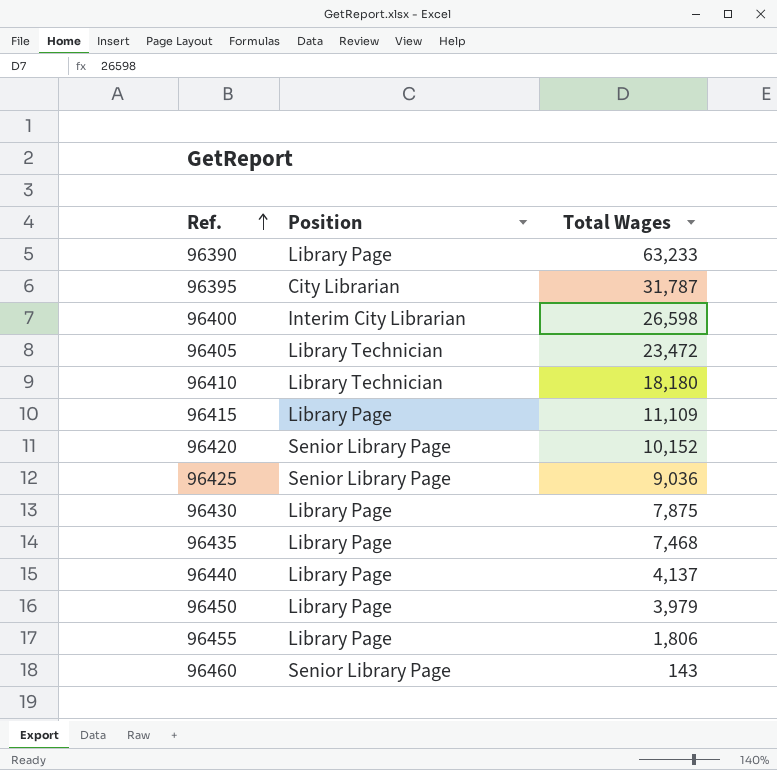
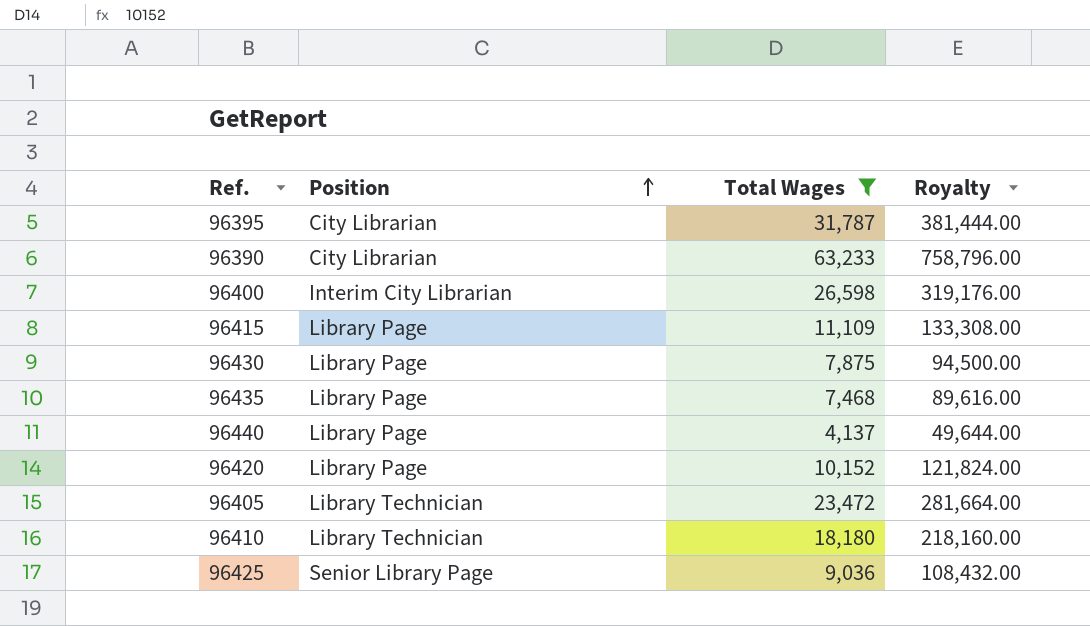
filter: none -> Total Wages >= 4,137
row order: Ref. ascending -> Position ascending
column Royalty | formula: none -> [Total Wages] * 12
96390 | Position: Library Page -> City Librarian
96420 | Position: Senior Library Page -> Library Page

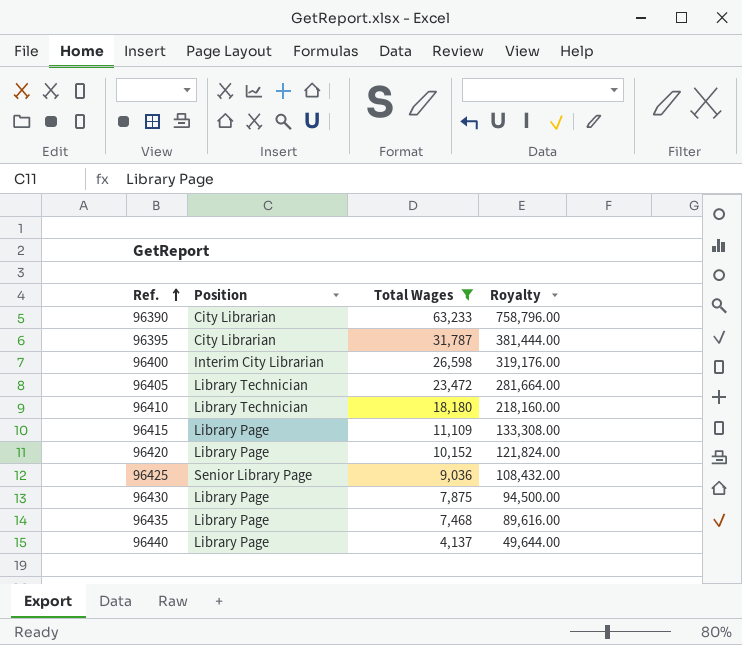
row order: Position ascending -> Ref. ascending

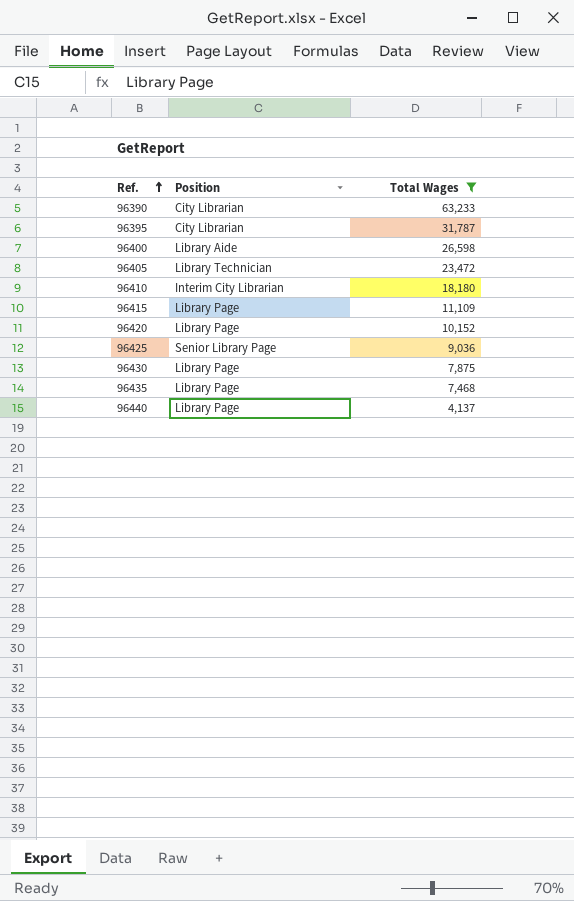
column Royalty | formula: [Total Wages] * 12 -> none
96400 | Position: Interim City Librarian -> Library Aide
96410 | Position: Library Technician -> Interim City Librarian

